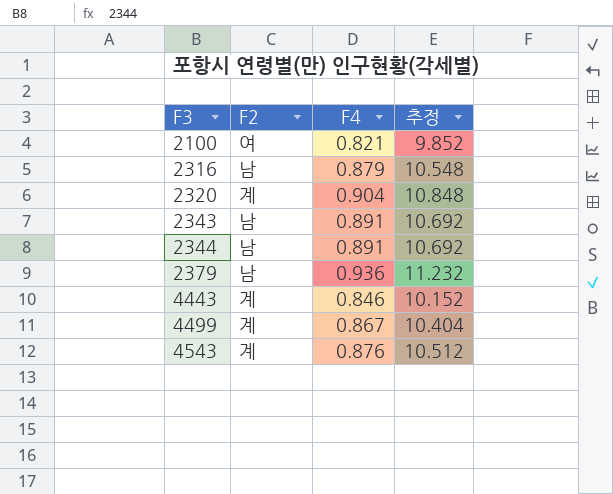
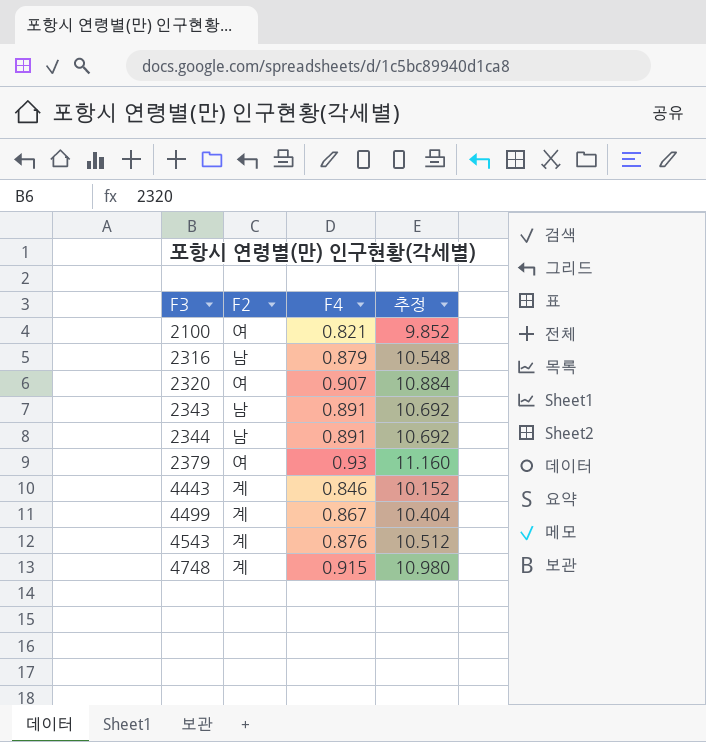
2320 | F2: 계 -> 여
2320 | F4: 0.904 -> 0.907
2320 | 추정: 10.848 -> 10.884
2379 | F2: 남 -> 여
2379 | F4: 0.936 -> 0.93
2379 | 추정: 11.232 -> 11.160
row 4748: none -> 계 | 0.915 | 10.980

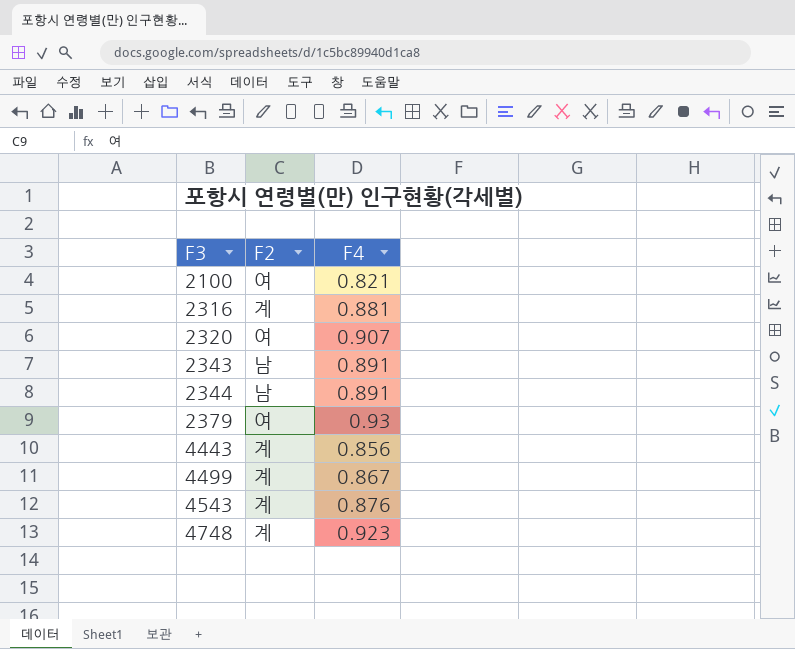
column 추정 | formula: [F4] * 12 -> none
2316 | F2: 남 -> 계
2316 | F4: 0.879 -> 0.881
4443 | F4: 0.846 -> 0.856
4748 | F4: 0.915 -> 0.923

